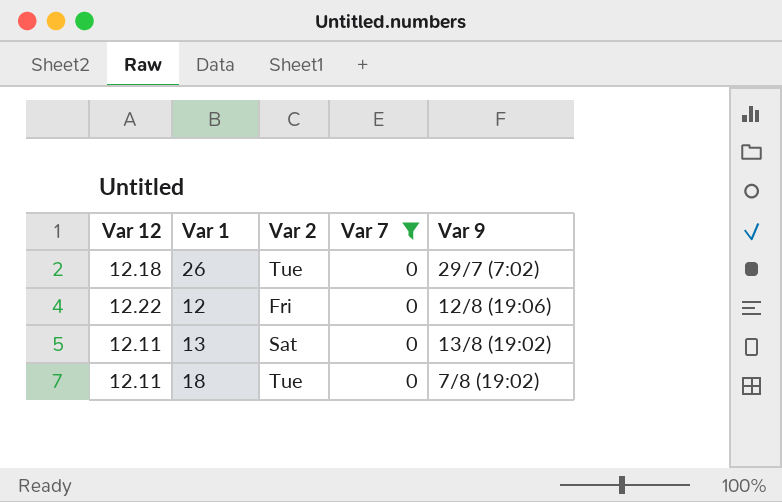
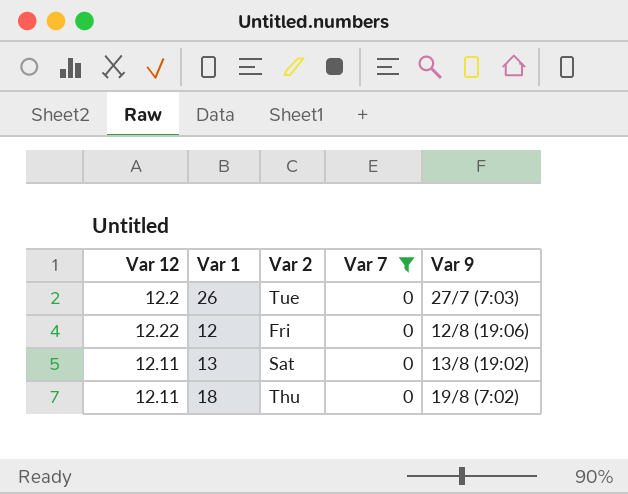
26 | Var 12: 12.18 -> 12.2
26 | Var 9: 29/7 (7:02) -> 27/7 (7:03)
18 | Var 2: Tue -> Thu
18 | Var 9: 7/8 (19:02) -> 19/8 (7:02)

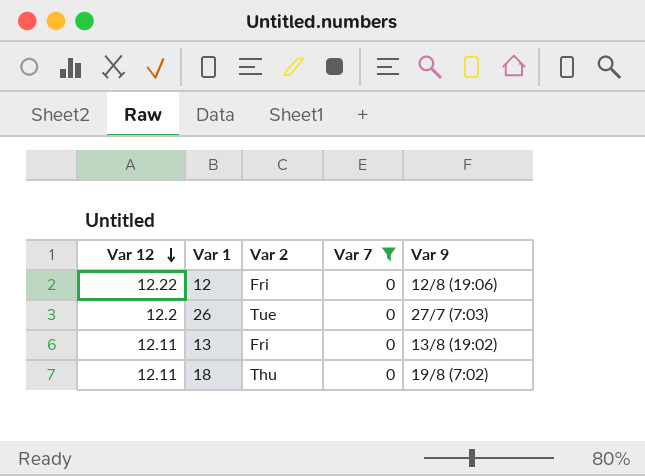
row order: none -> Var 12 descending
13 | Var 2: Sat -> Fri

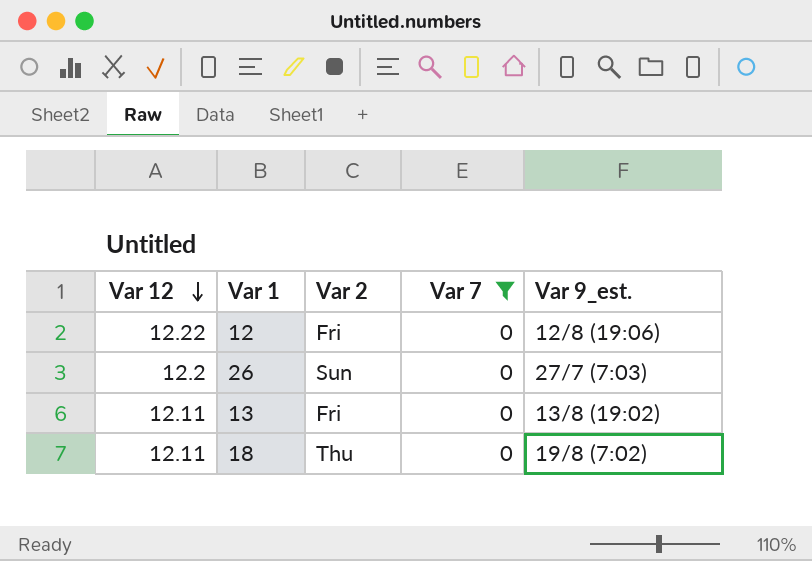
column name: Var 9 -> Var 9_est.
26 | Var 2: Tue -> Sun

